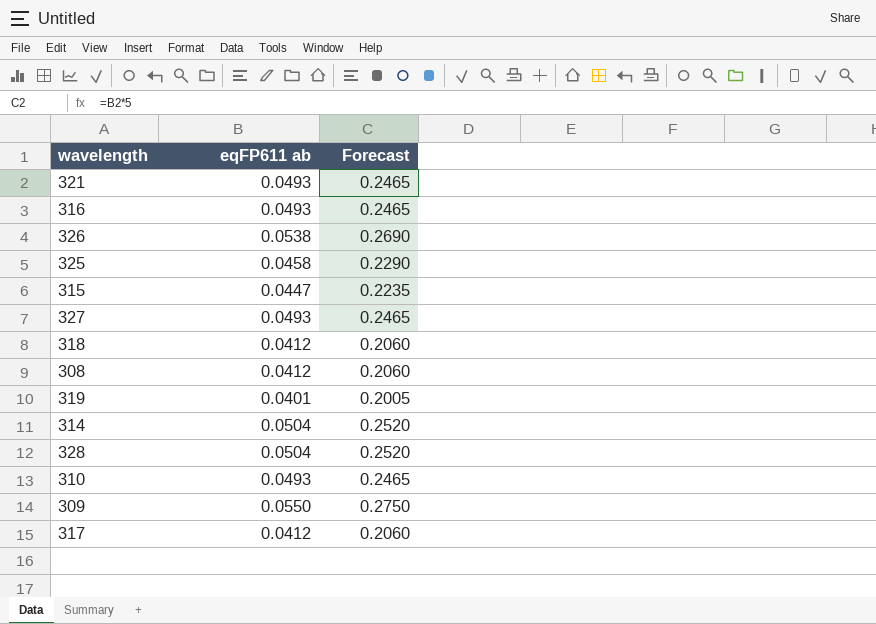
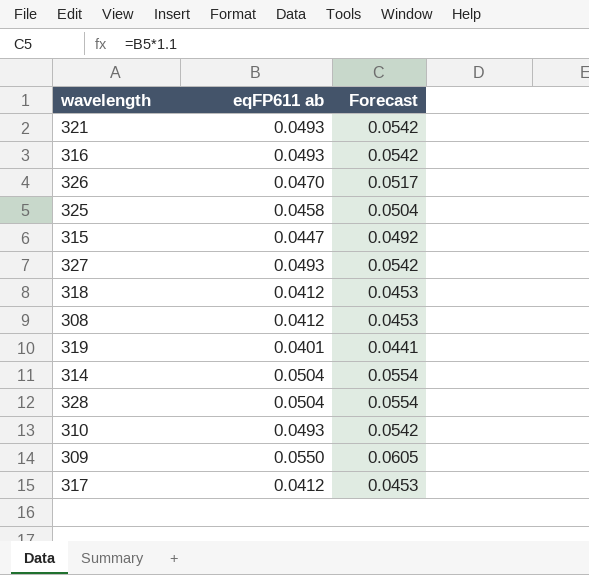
column Forecast | formula: [eqFP611 ab] * 5 -> [eqFP611 ab] * 1.1
326 | eqFP611 ab: 0.0538 -> 0.0470

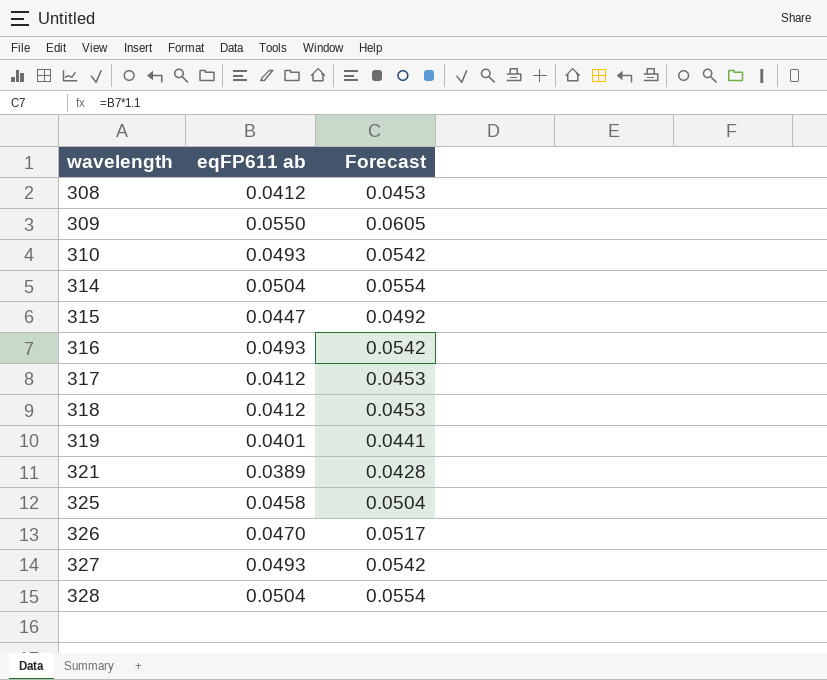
row order: none -> wavelength ascending
321 | eqFP611 ab: 0.0493 -> 0.0389
321 | Forecast: 0.0542 -> 0.0428

